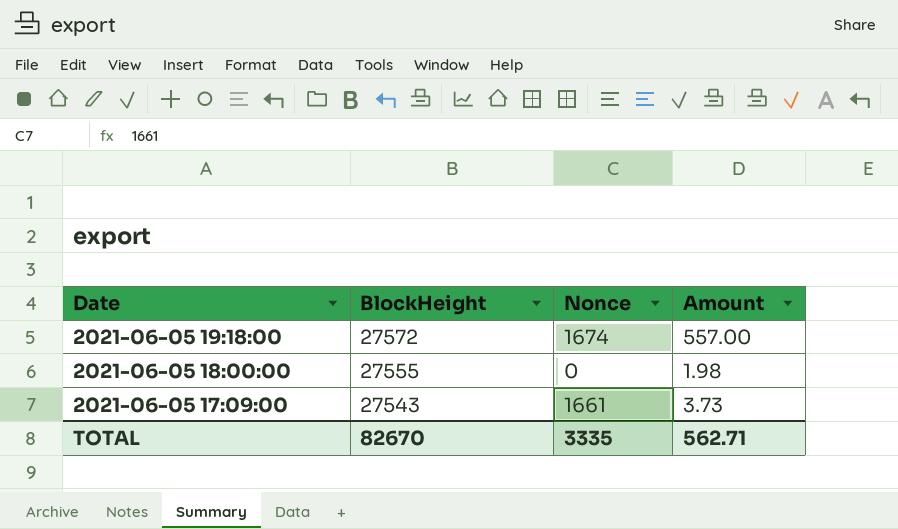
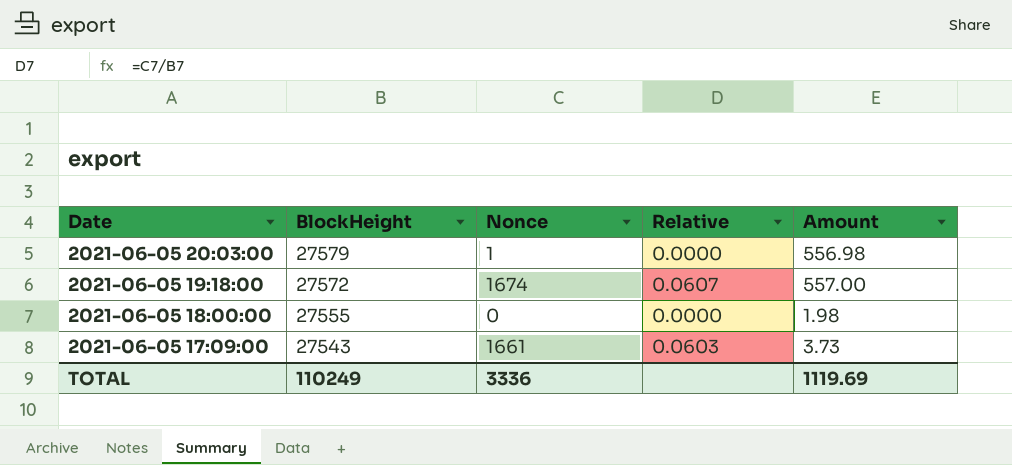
column Relative | formula: none -> [Nonce] / [BlockHeight]
row 2021-06-05 20:03:00: none -> 27579 | 1 | 0.0000 | 556.98
TOTAL | BlockHeight: 82670 -> 110249
TOTAL | Nonce: 3335 -> 3336
TOTAL | Amount: 562.71 -> 1119.69

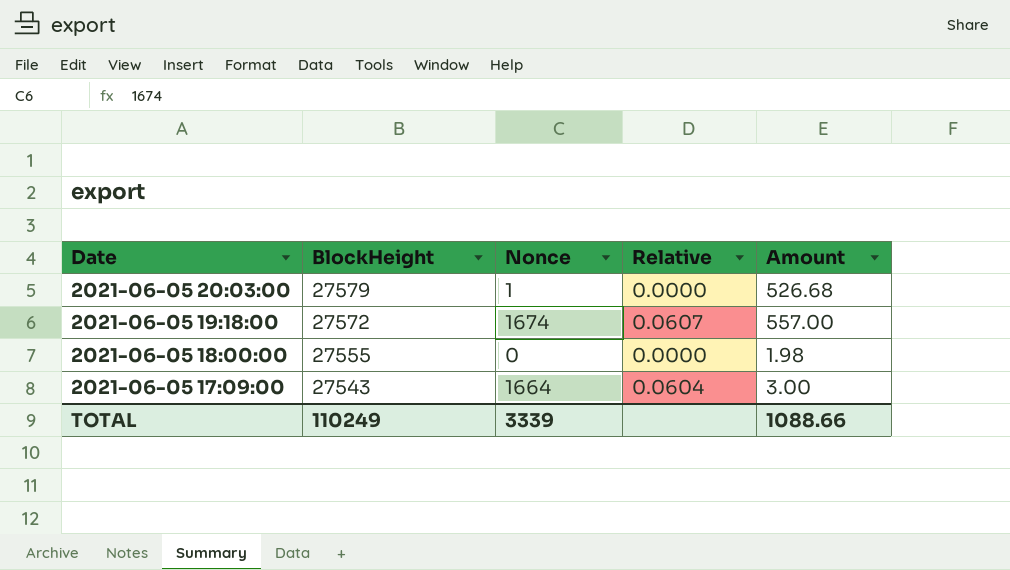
2021-06-05 20:03:00 | Amount: 556.98 -> 526.68
2021-06-05 17:09:00 | Nonce: 1661 -> 1664
2021-06-05 17:09:00 | Relative: 0.0603 -> 0.0604
2021-06-05 17:09:00 | Amount: 3.73 -> 3.00
TOTAL | Nonce: 3336 -> 3339
TOTAL | Amount: 1119.69 -> 1088.66

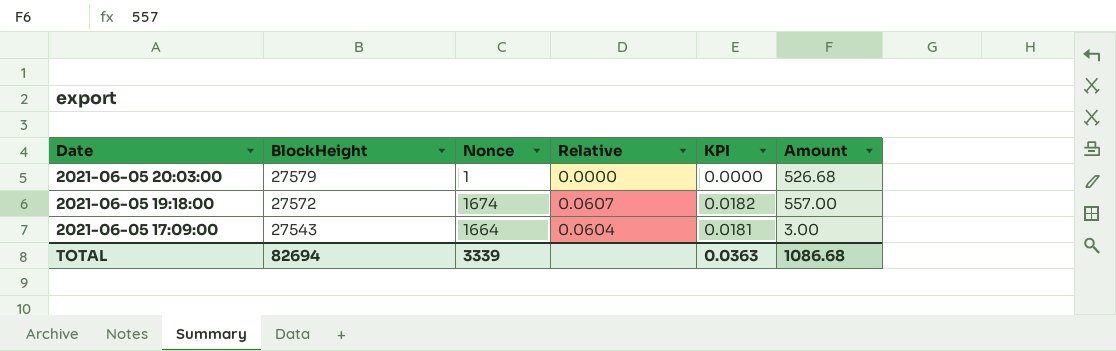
column KPI | formula: none -> [Relative] * 0.3
row 2021-06-05 18:00:00: 27555 | 0 | 0.0000 | 1.98 -> none
TOTAL | BlockHeight: 110249 -> 82694
TOTAL | Amount: 1088.66 -> 1086.68

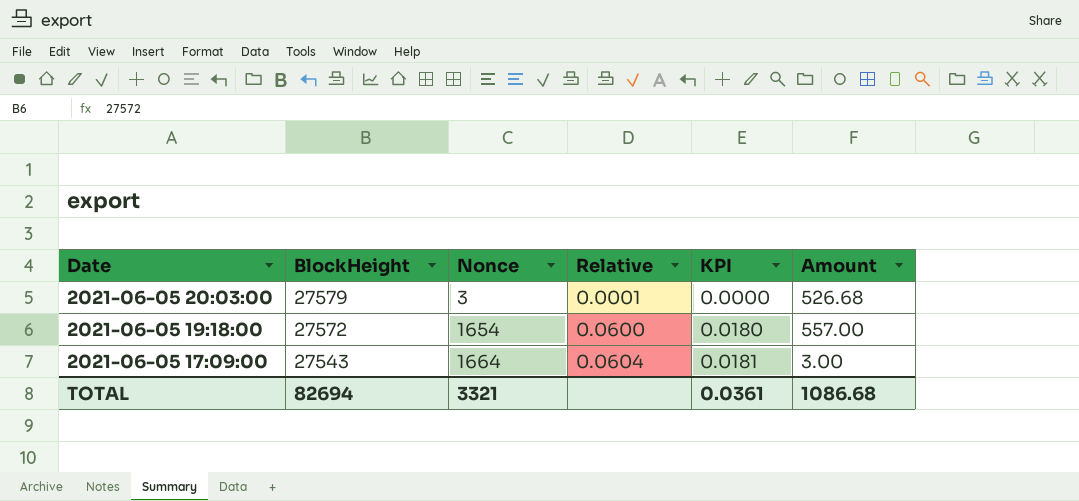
2021-06-05 20:03:00 | Nonce: 1 -> 3
2021-06-05 20:03:00 | Relative: 0.0000 -> 0.0001
2021-06-05 19:18:00 | Nonce: 1674 -> 1654
2021-06-05 19:18:00 | Relative: 0.0607 -> 0.0600
2021-06-05 19:18:00 | KPI: 0.0182 -> 0.0180
TOTAL | Nonce: 3339 -> 3321
TOTAL | KPI: 0.0363 -> 0.0361

